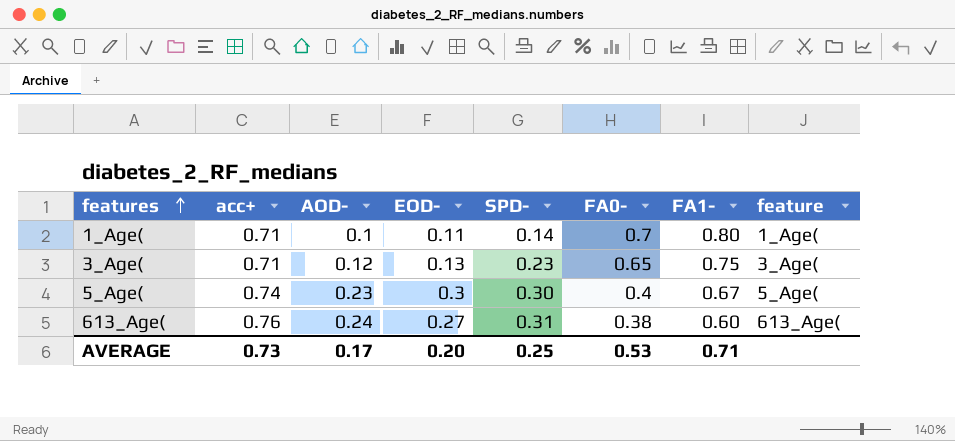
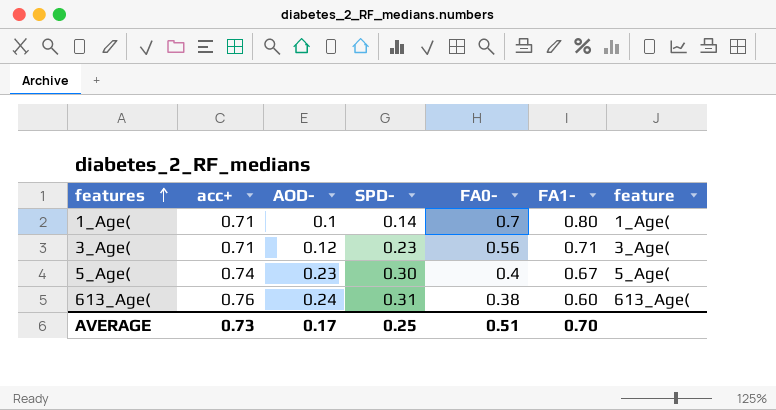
column EOD- | position: 4 -> none
3_Age( | FA0-: 0.65 -> 0.56
3_Age( | FA1-: 0.75 -> 0.71
AVERAGE | FA0-: 0.53 -> 0.51
AVERAGE | FA1-: 0.71 -> 0.70

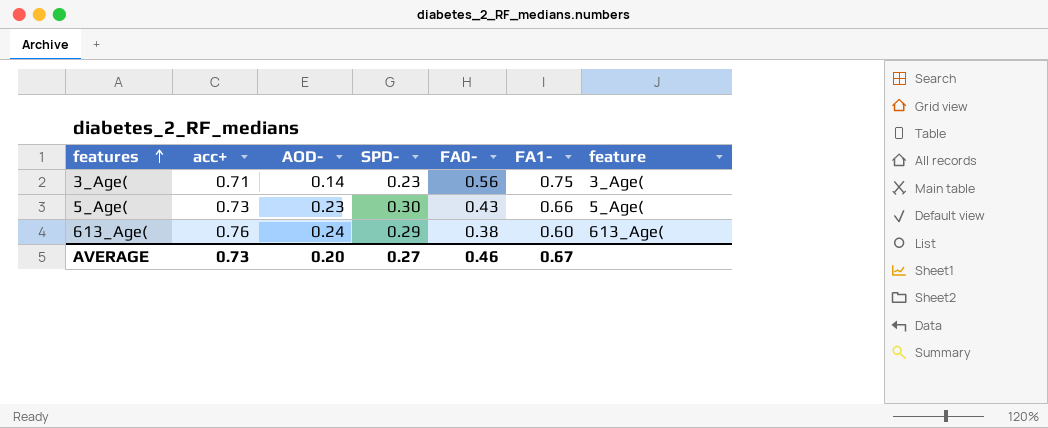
row 1_Age(: 0.71 | 0.1 | 0.14 | 0.7 | 0.80 | 1_Age( -> none
3_Age( | AOD-: 0.12 -> 0.14
3_Age( | FA1-: 0.71 -> 0.75
5_Age( | acc+: 0.74 -> 0.73
5_Age( | FA0-: 0.4 -> 0.43
5_Age( | FA1-: 0.67 -> 0.66
613_Age( | SPD-: 0.31 -> 0.29
AVERAGE | AOD-: 0.17 -> 0.20
AVERAGE | SPD-: 0.25 -> 0.27
AVERAGE | FA0-: 0.51 -> 0.46
AVERAGE | FA1-: 0.70 -> 0.67

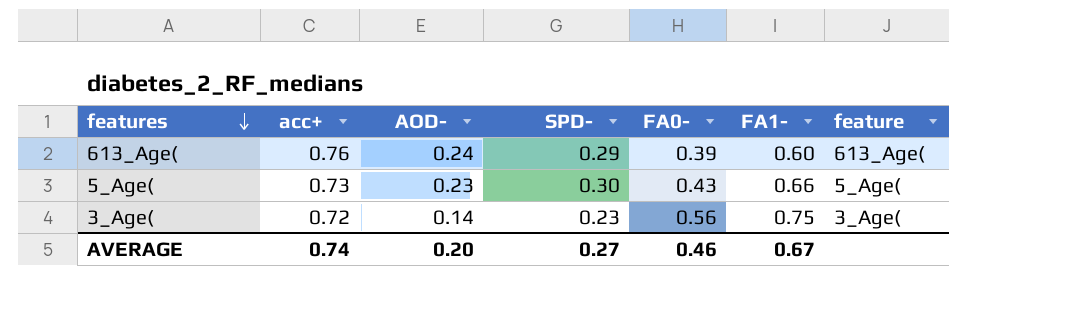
row order: features ascending -> features descending
613_Age( | FA0-: 0.38 -> 0.39
3_Age( | acc+: 0.71 -> 0.72
AVERAGE | acc+: 0.73 -> 0.74

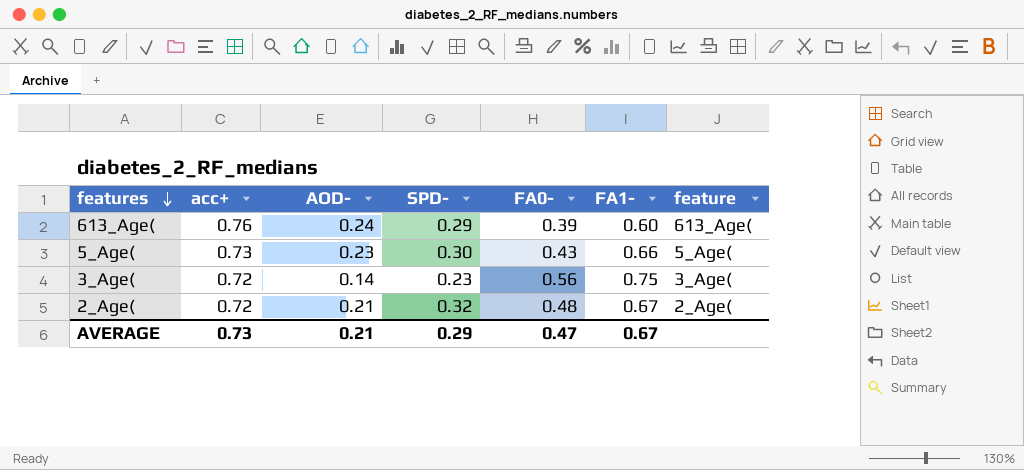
row 2_Age(: none -> 0.72 | 0.21 | 0.32 | 0.48 | 0.67 | 2_Age(
AVERAGE | acc+: 0.74 -> 0.73
AVERAGE | AOD-: 0.20 -> 0.21
AVERAGE | SPD-: 0.27 -> 0.29
AVERAGE | FA0-: 0.46 -> 0.47

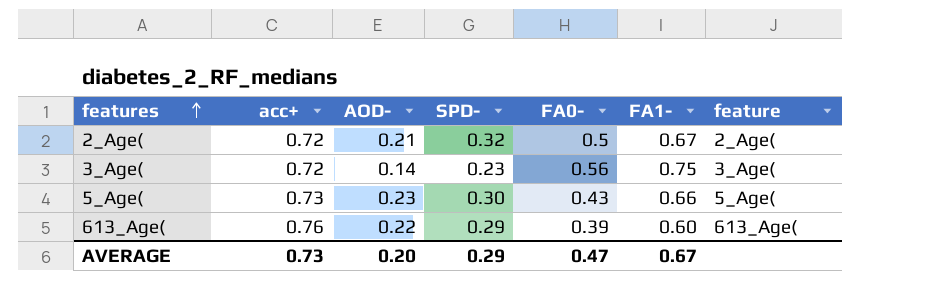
row order: features descending -> features ascending
2_Age( | FA0-: 0.48 -> 0.5
613_Age( | AOD-: 0.24 -> 0.22
AVERAGE | AOD-: 0.21 -> 0.20

